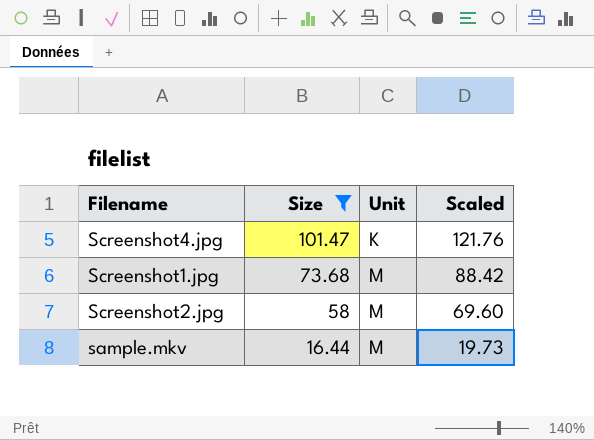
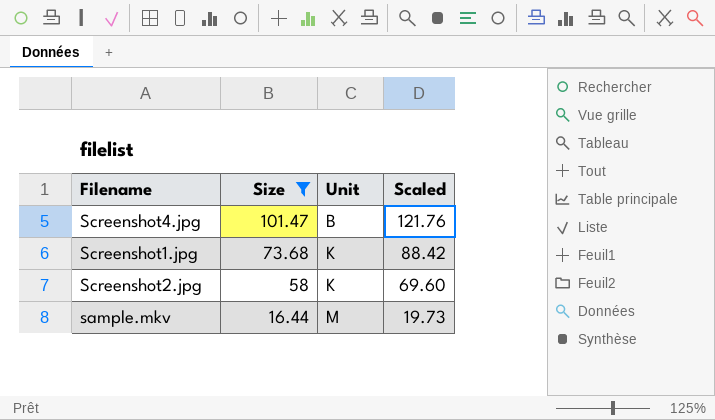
Screenshot4.jpg | Unit: K -> B
Screenshot1.jpg | Unit: M -> K
Screenshot2.jpg | Unit: M -> K

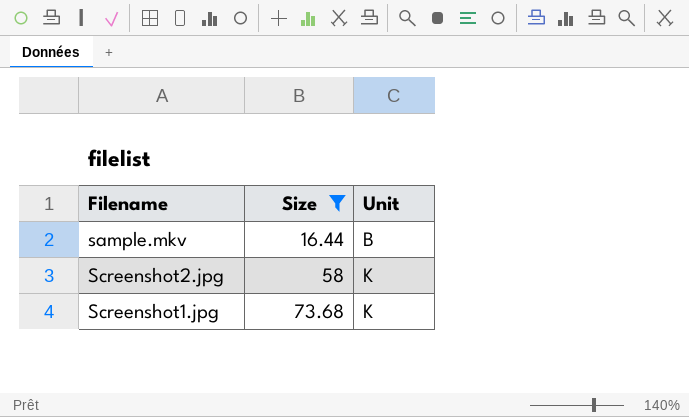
row order: Size descending -> Size ascending
column Scaled | formula: [Size] * 1.2 -> none
row Screenshot4.jpg: 101.47 | B | 121.76 -> none
sample.mkv | Unit: M -> B

